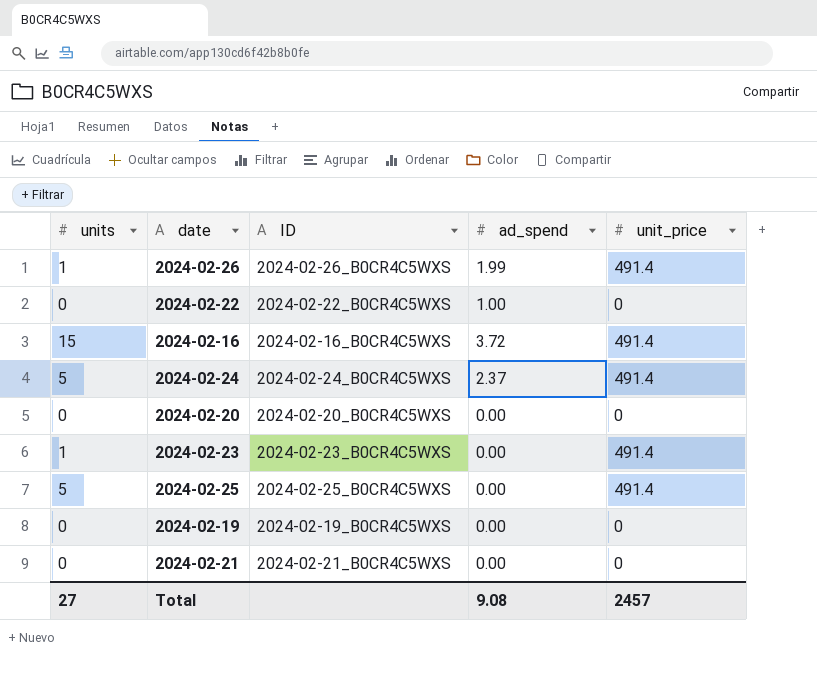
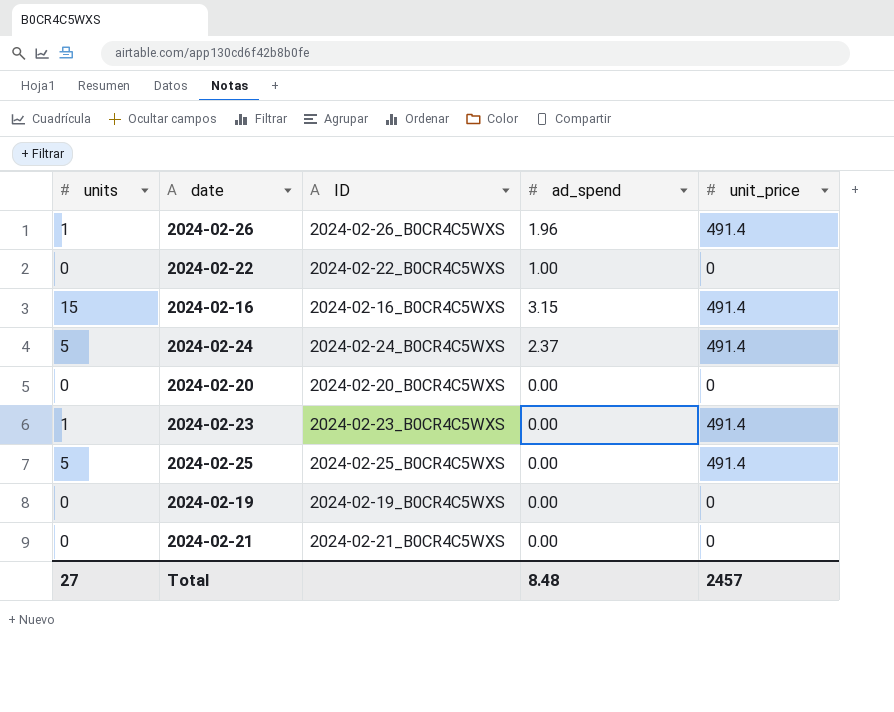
2024-02-26 | ad_spend: 1.99 -> 1.96
2024-02-16 | ad_spend: 3.72 -> 3.15
Total | ad_spend: 9.08 -> 8.48

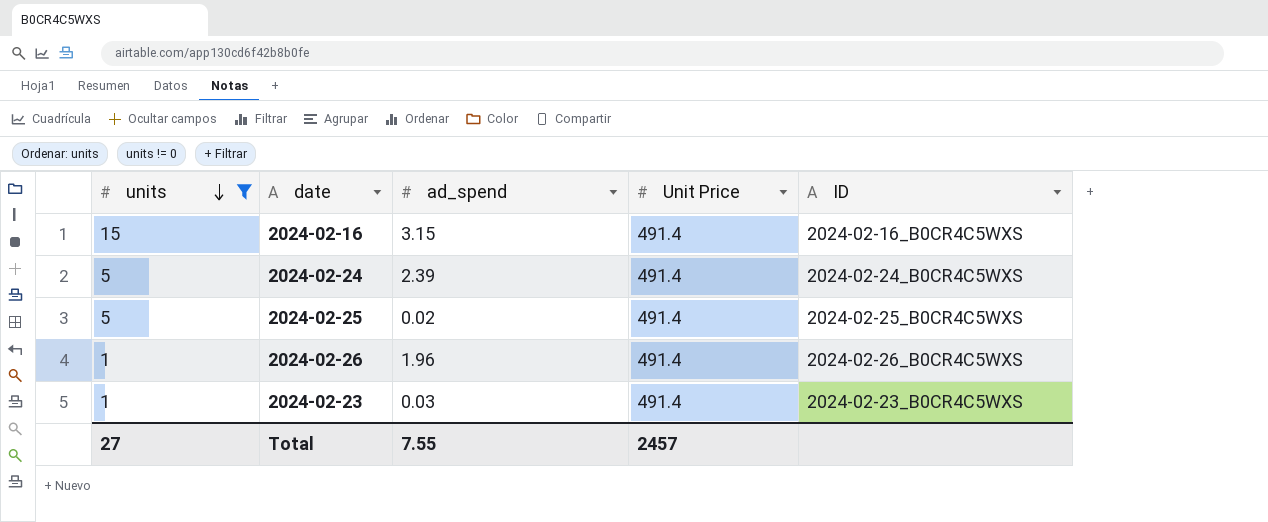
filter: none -> units != 0
row order: none -> units descending
column name: unit_price -> Unit Price
column ID | position: 3 -> 5
2024-02-24 | ad_spend: 2.37 -> 2.39
2024-02-25 | ad_spend: 0.00 -> 0.02
2024-02-23 | ad_spend: 0.00 -> 0.03
Total | ad_spend: 8.48 -> 7.55

